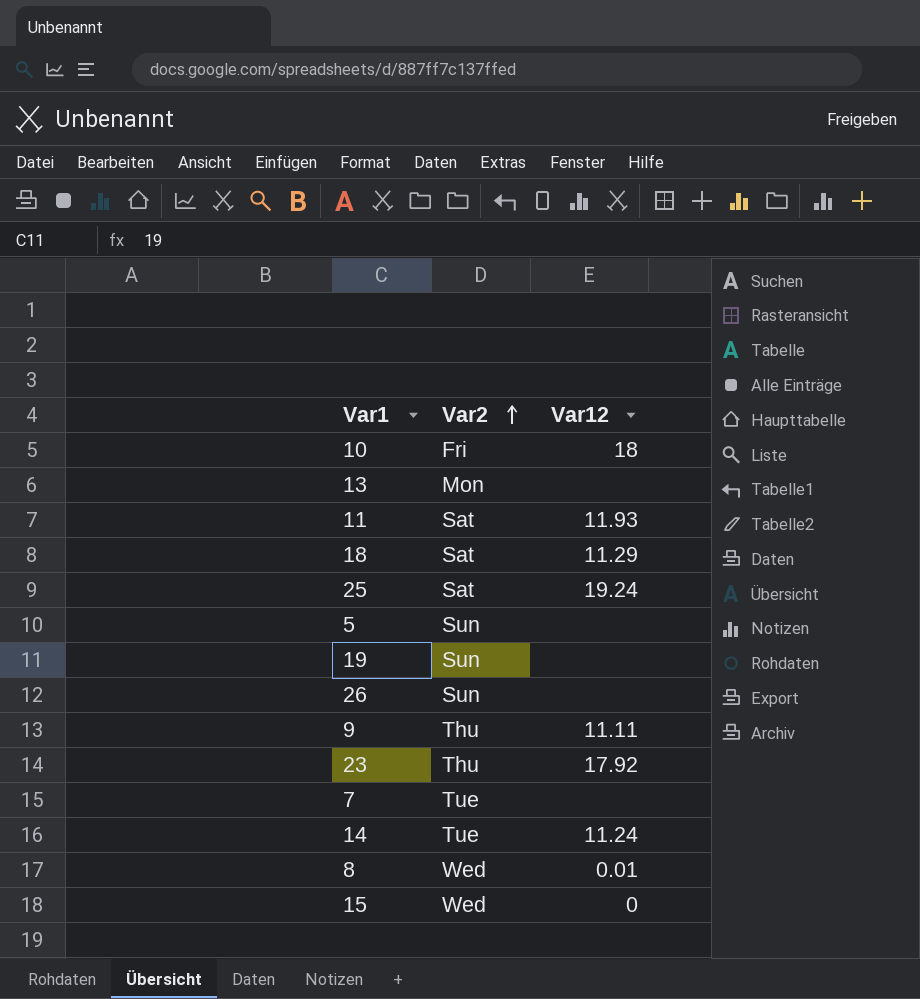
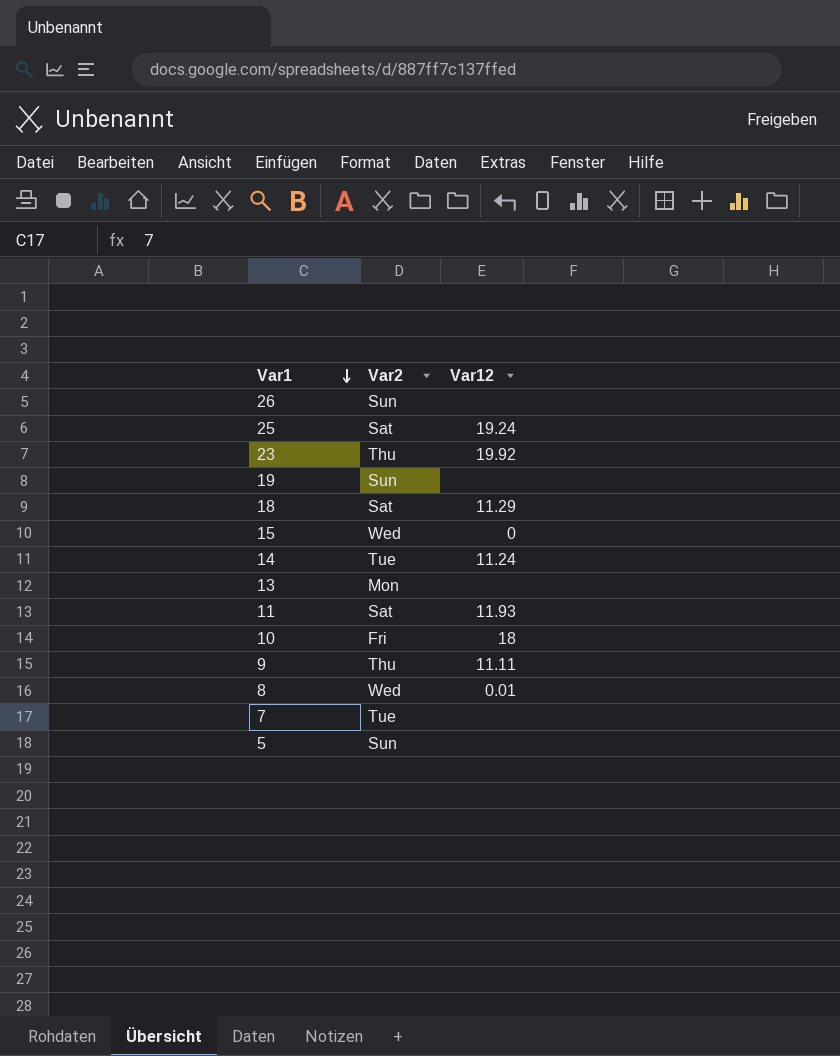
row order: Var2 ascending -> Var1 descending
23 | Var12: 17.92 -> 19.92

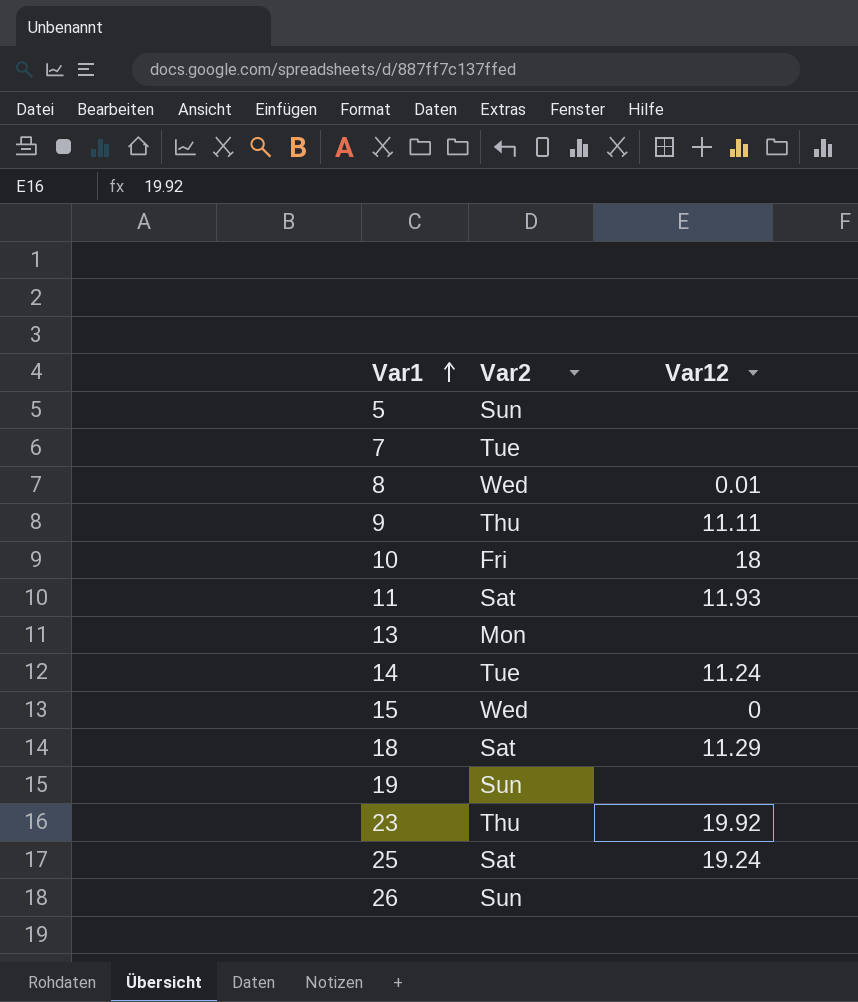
row order: Var1 descending -> Var1 ascending

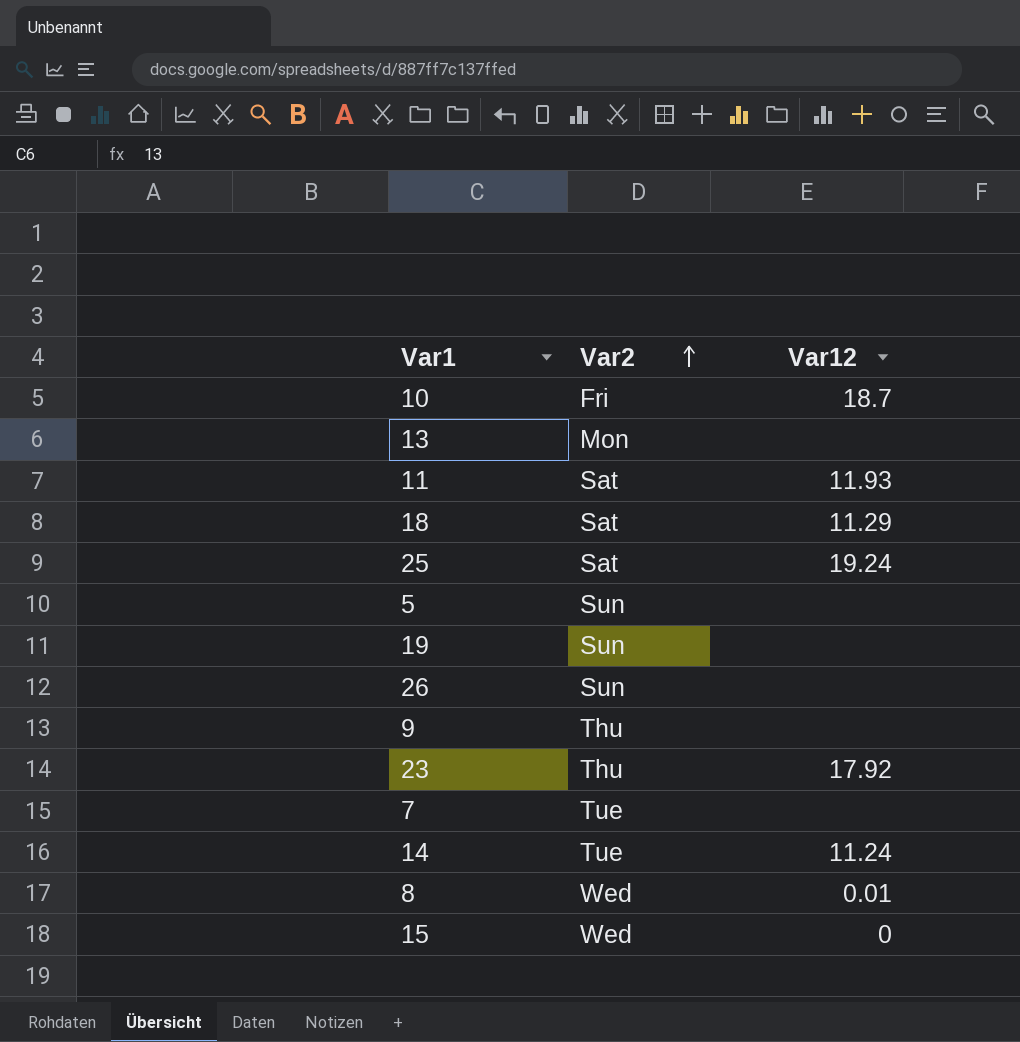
row order: Var1 ascending -> Var2 ascending
10 | Var12: 18 -> 18.7
9 | Var12: 11.11 -> none
23 | Var12: 19.92 -> 17.92

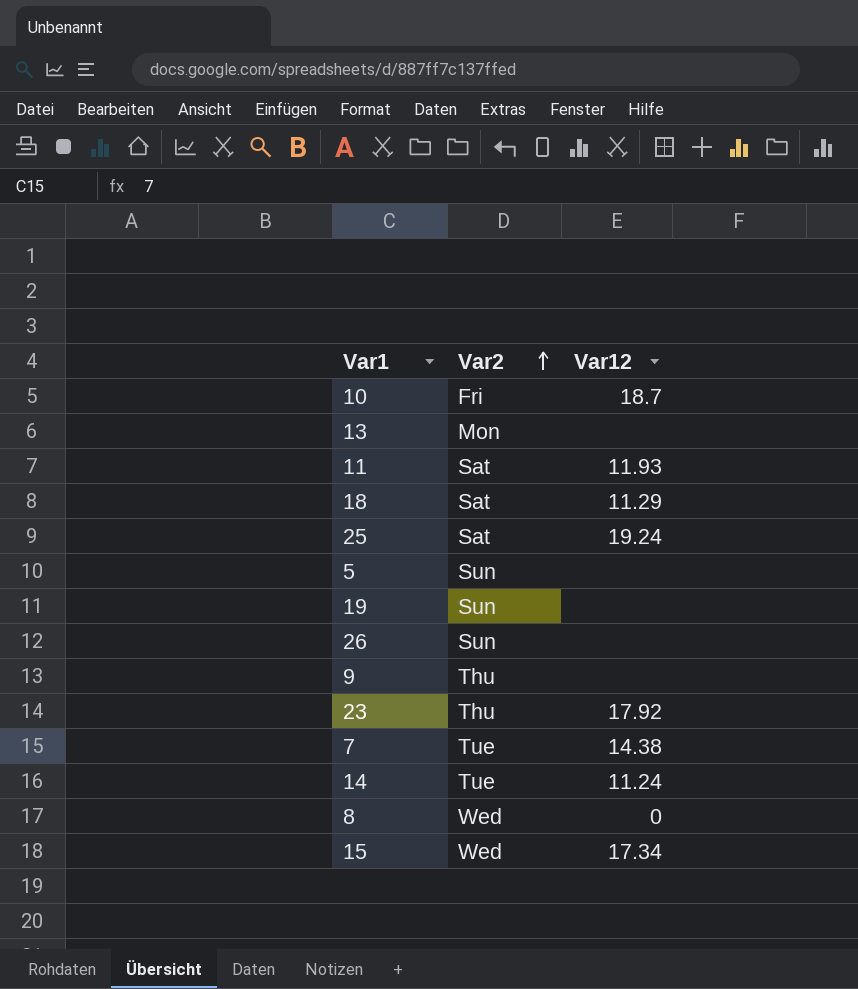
7 | Var12: none -> 14.38
8 | Var12: 0.01 -> 0
15 | Var12: 0 -> 17.34

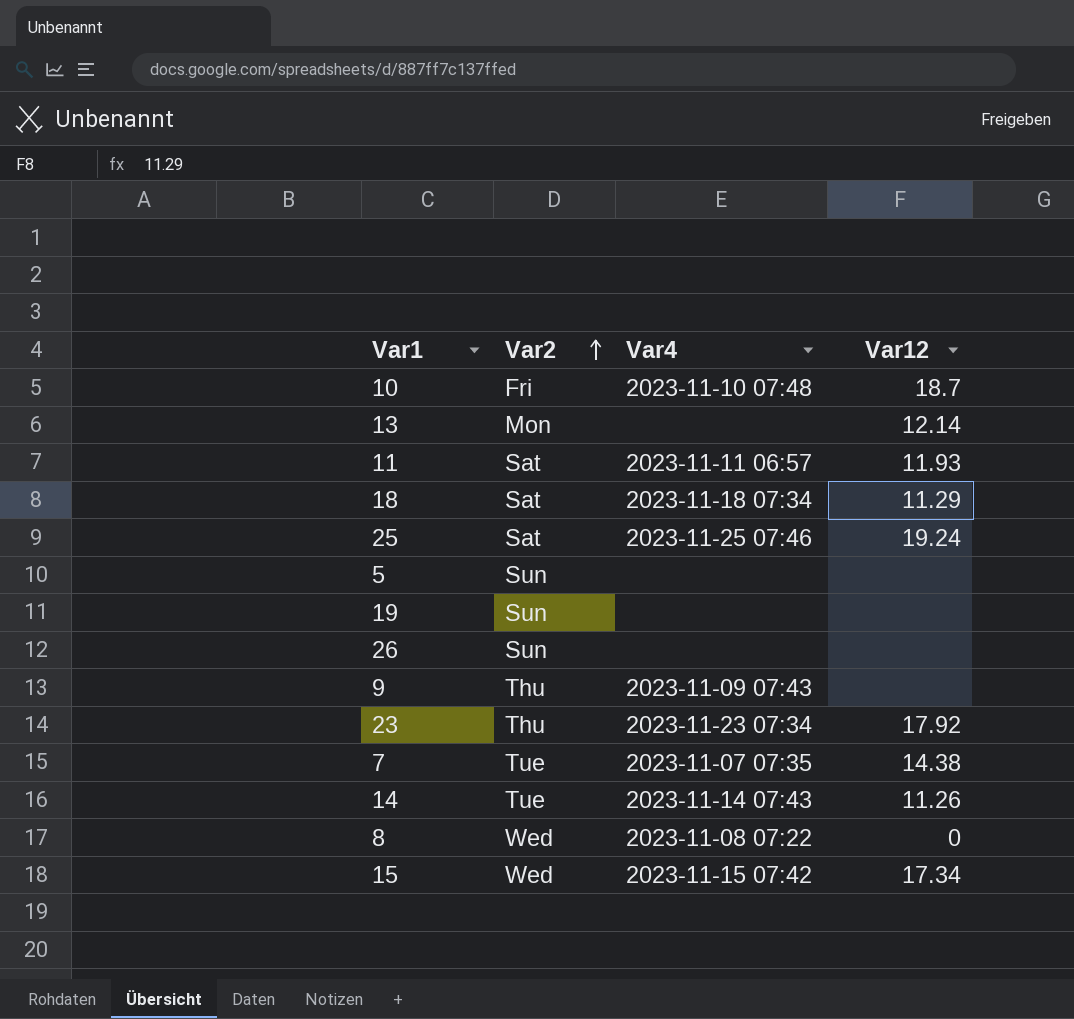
column Var4 | position: none -> 3
13 | Var12: none -> 12.14
14 | Var12: 11.24 -> 11.26

